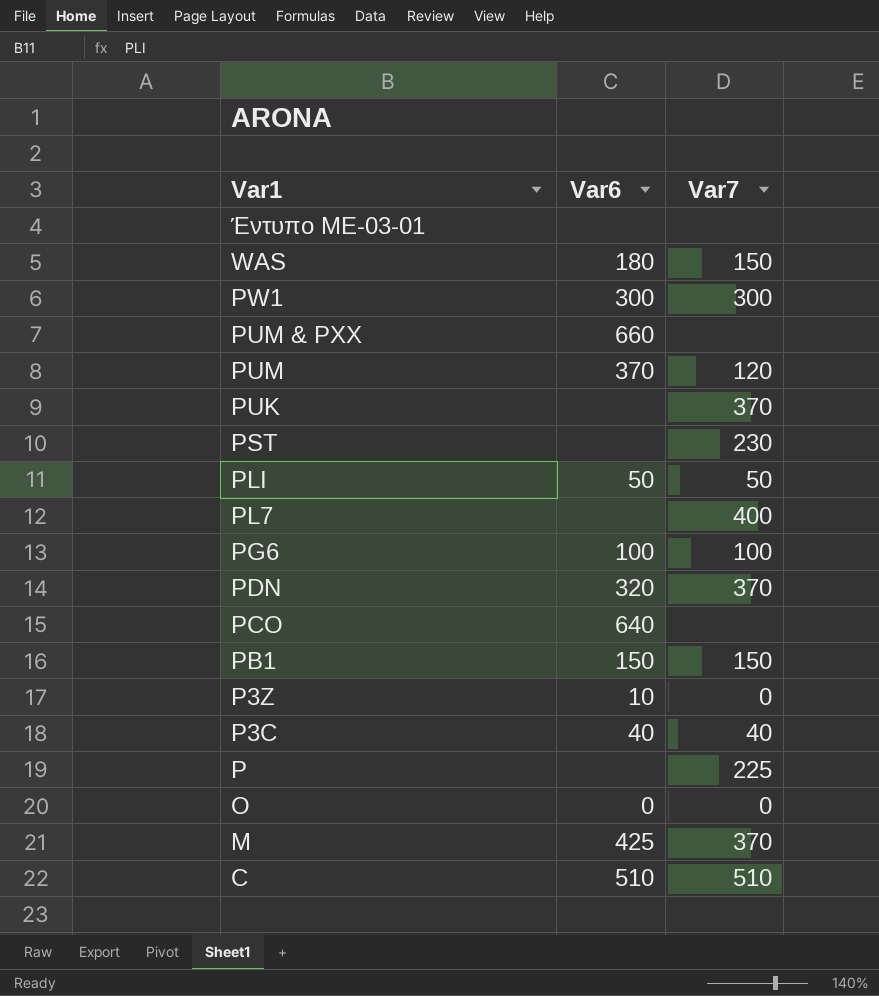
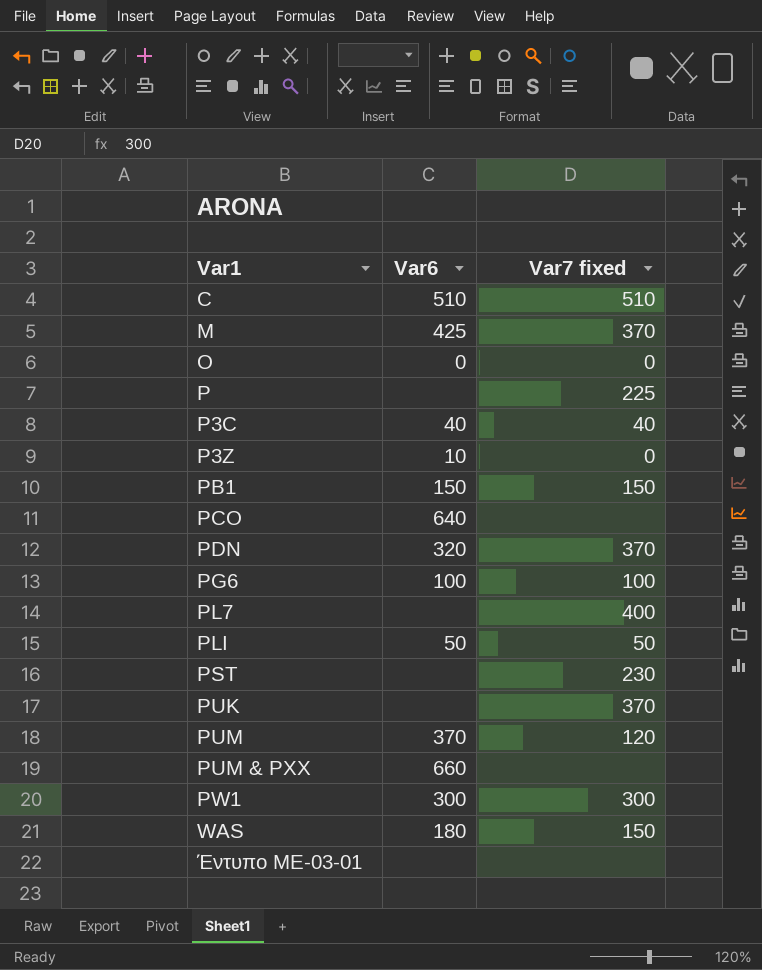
row order: Var1 descending -> Var1 ascending
column name: Var7 -> Var7 fixed

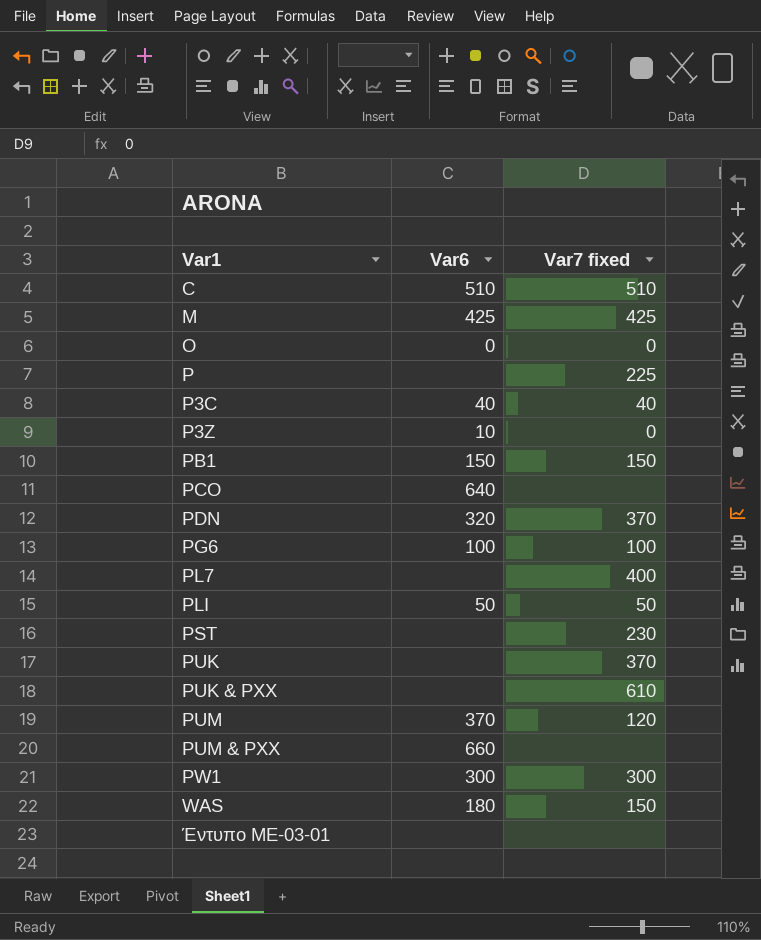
M | Var7 fixed: 370 -> 425
row PUK & PXX: none -> none | 610

